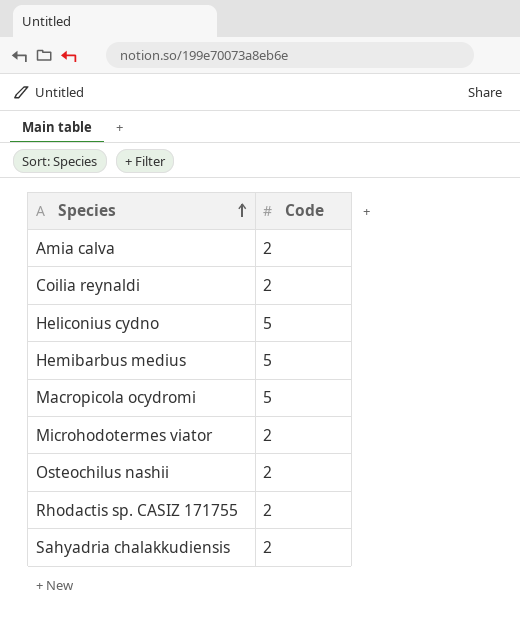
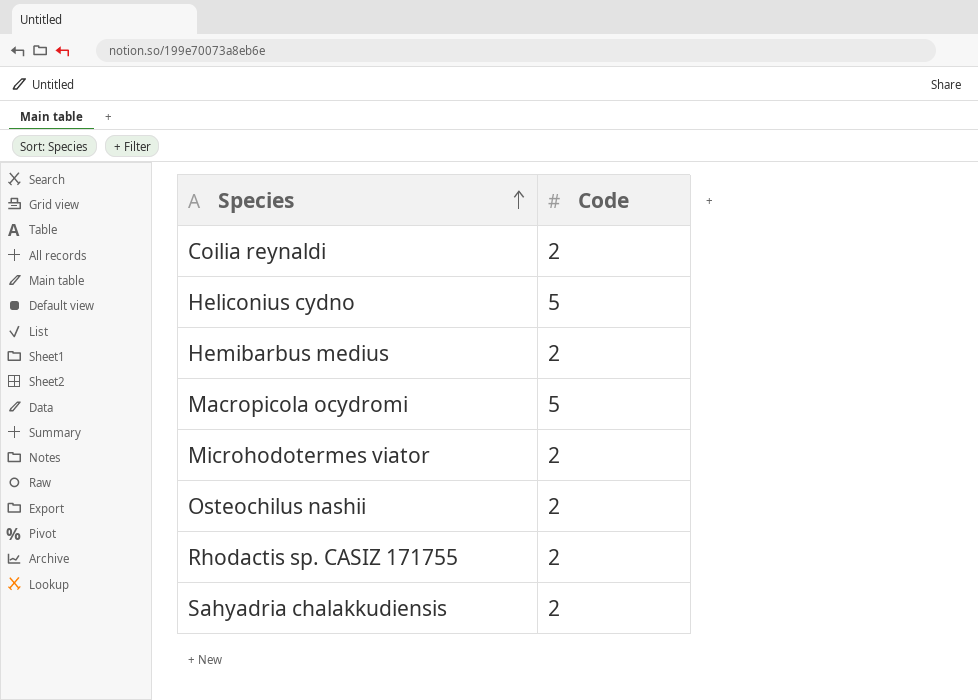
row Amia calva: 2 -> none
Hemibarbus medius | Code: 5 -> 2

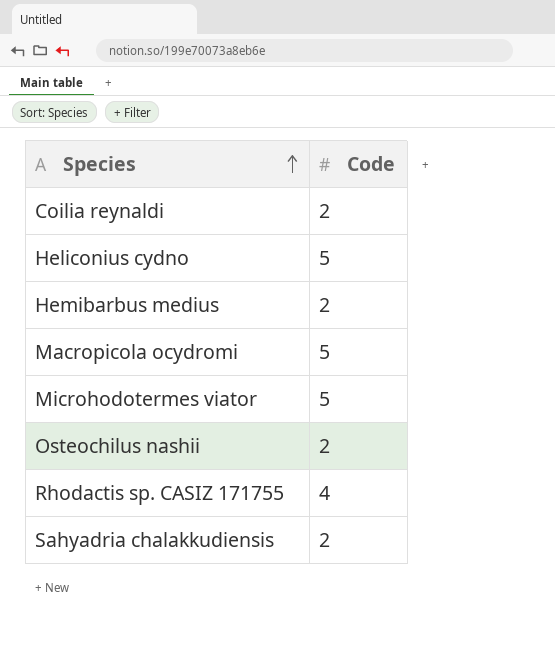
Microhodotermes viator | Code: 2 -> 5
Rhodactis sp. CASIZ 171755 | Code: 2 -> 4

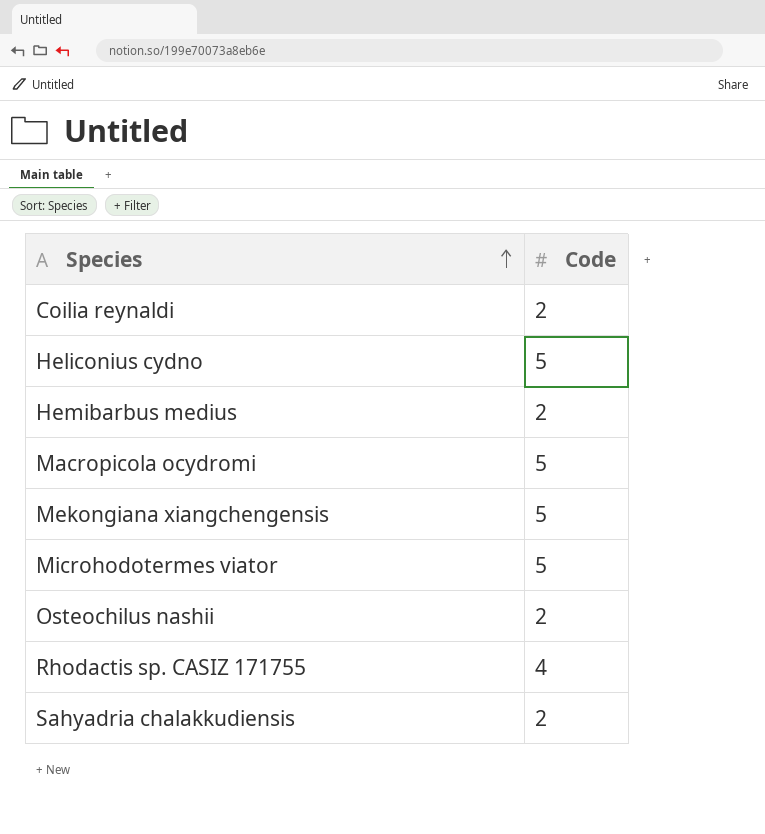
row Mekongiana xiangchengensis: none -> 5

